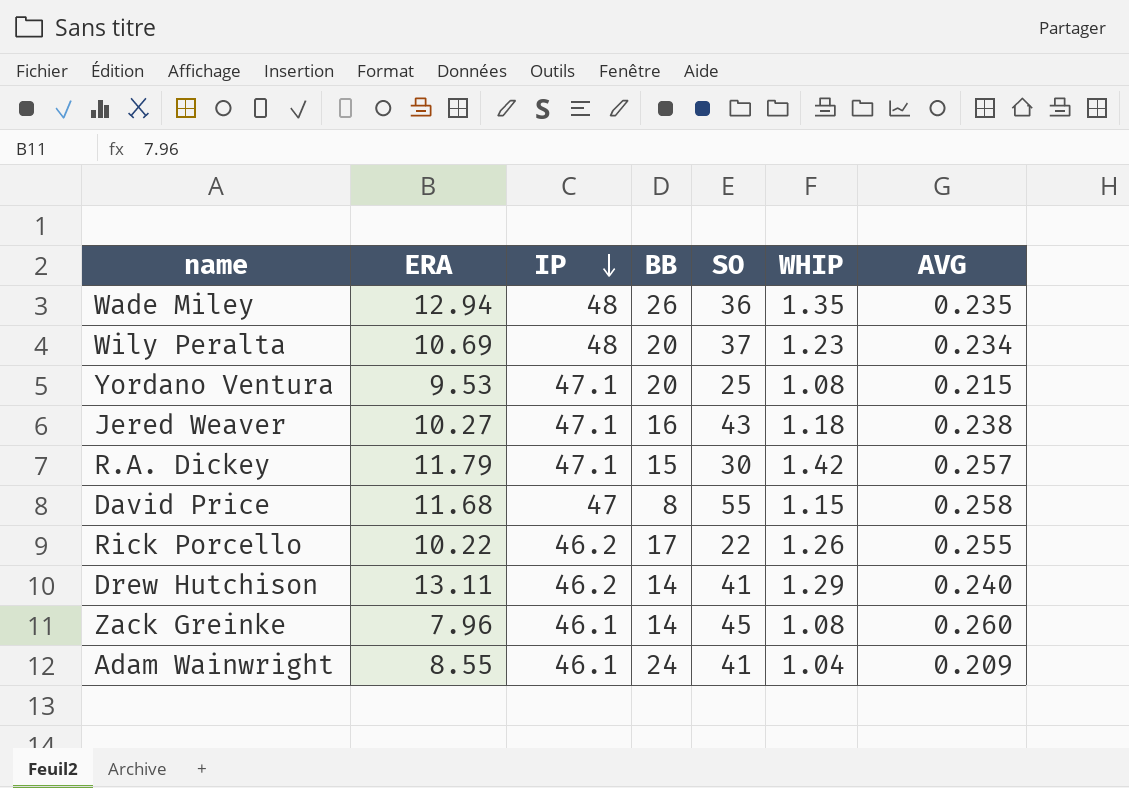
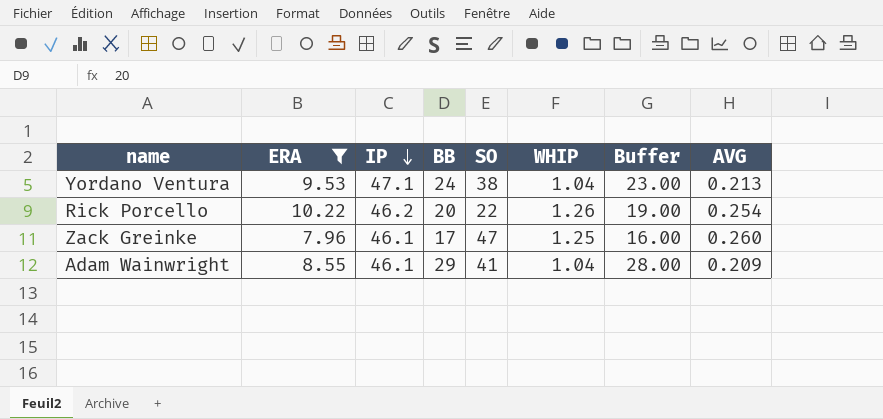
filter: none -> ERA <= 10.22
column Buffer | formula: none -> [BB] - 1
Yordano Ventura | BB: 20 -> 24
Yordano Ventura | SO: 25 -> 38
Yordano Ventura | WHIP: 1.08 -> 1.04
Yordano Ventura | AVG: 0.215 -> 0.213
Rick Porcello | BB: 17 -> 20
Rick Porcello | AVG: 0.255 -> 0.254
Zack Greinke | BB: 14 -> 17
Zack Greinke | SO: 45 -> 47
Zack Greinke | WHIP: 1.08 -> 1.25
Adam Wainwright | BB: 24 -> 29

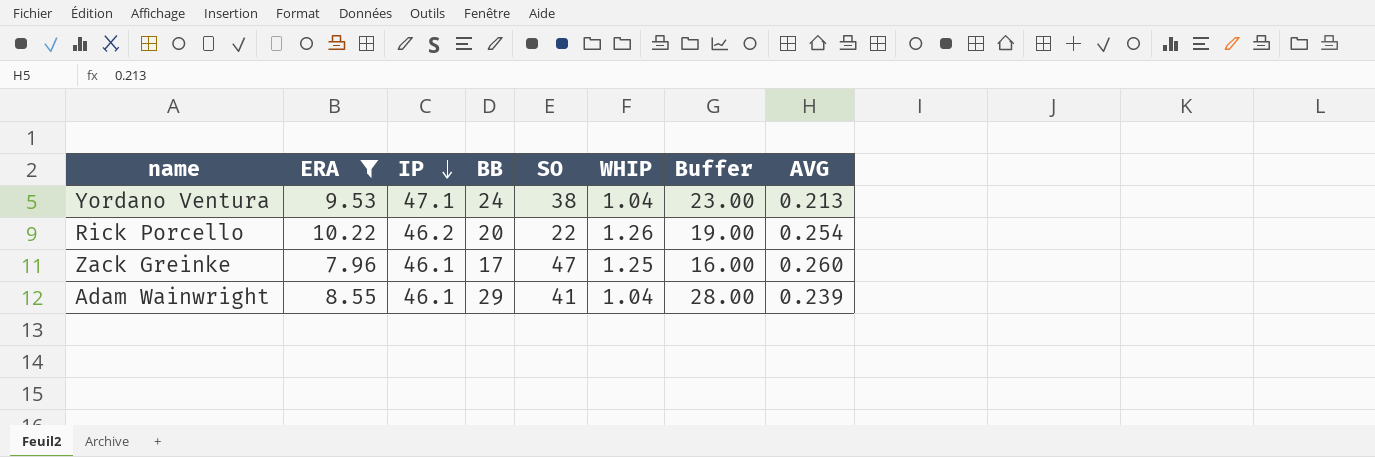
Adam Wainwright | AVG: 0.209 -> 0.239

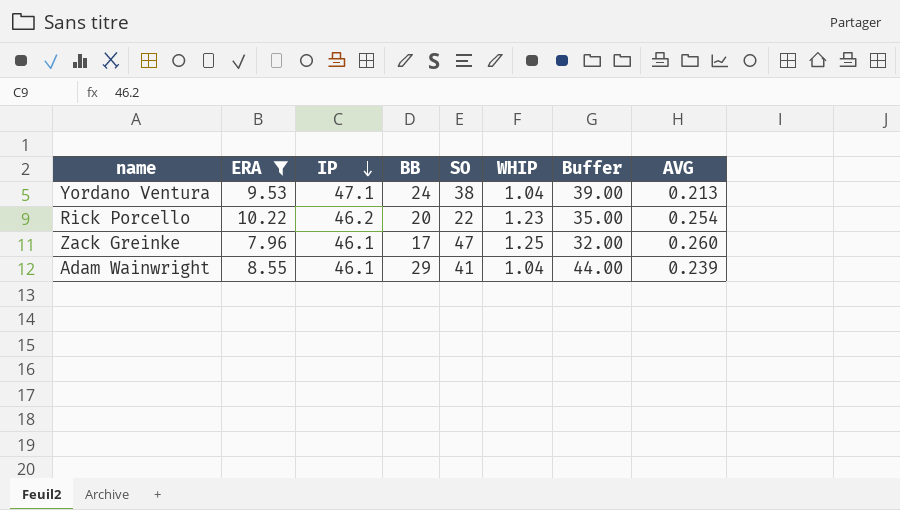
column Buffer | formula: [BB] - 1 -> [BB] + 15
Rick Porcello | WHIP: 1.26 -> 1.23

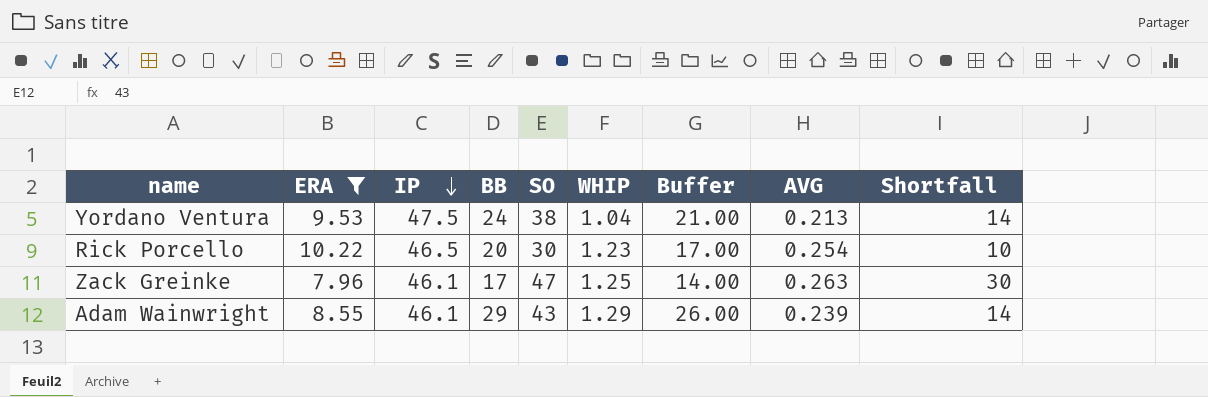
column Buffer | formula: [BB] + 15 -> [BB] - 3
column Shortfall | formula: none -> [SO] - [BB]
Yordano Ventura | IP: 47.1 -> 47.5
Rick Porcello | IP: 46.2 -> 46.5
Rick Porcello | SO: 22 -> 30
Zack Greinke | AVG: 0.260 -> 0.263
Adam Wainwright | SO: 41 -> 43
Adam Wainwright | WHIP: 1.04 -> 1.29

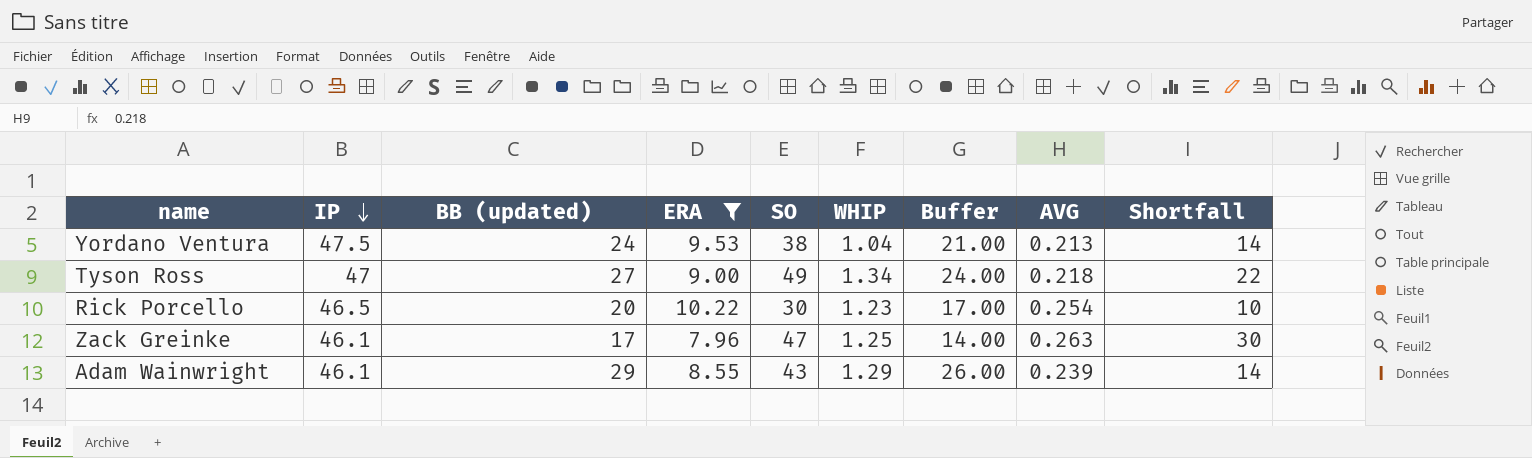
column name: BB -> BB (updated)
column ERA | position: 2 -> 4
row Tyson Ross: none -> 47 | 27 | 9.00 | 49 | 1.34 | 24.00 | 0.218 | 22

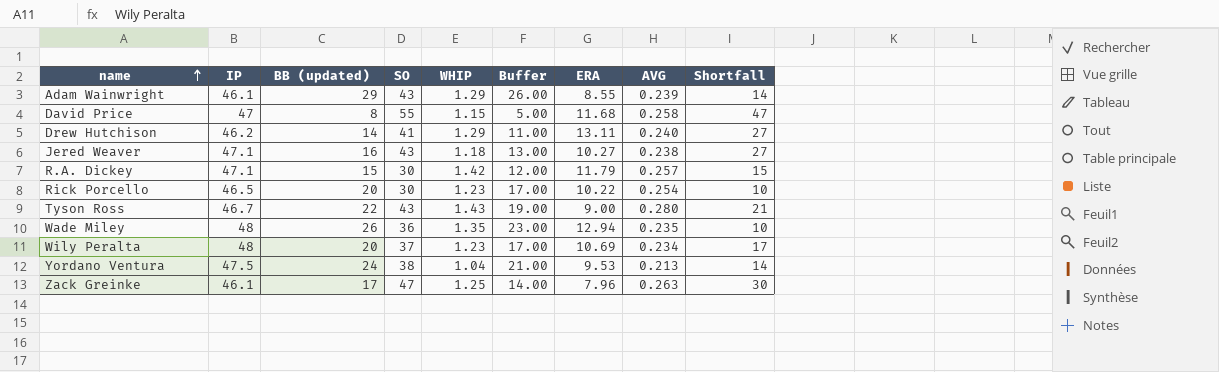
filter: ERA <= 10.22 -> none
row order: IP descending -> name ascending
column ERA | position: 4 -> 7
Tyson Ross | IP: 47 -> 46.7
Tyson Ross | BB (updated): 27 -> 22
Tyson Ross | SO: 49 -> 43
Tyson Ross | WHIP: 1.34 -> 1.43
Tyson Ross | Buffer: 24.00 -> 19.00
Tyson Ross | AVG: 0.218 -> 0.280
Tyson Ross | Shortfall: 22 -> 21

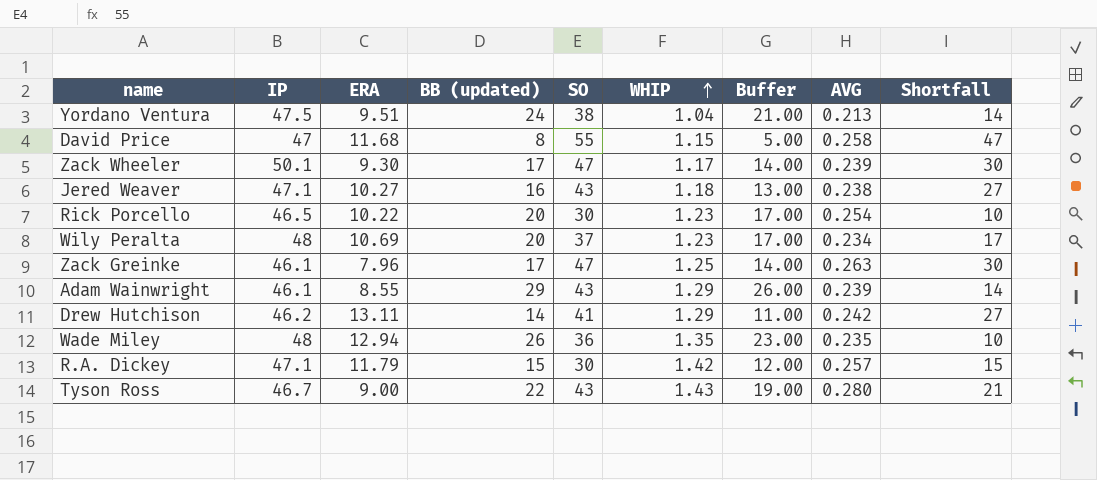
row order: name ascending -> WHIP ascending
column ERA | position: 7 -> 3
Yordano Ventura | ERA: 9.53 -> 9.51
row Zack Wheeler: none -> 50.1 | 9.30 | 17 | 47 | 1.17 | 14.00 | 0.239 | 30
Drew Hutchison | AVG: 0.240 -> 0.242

